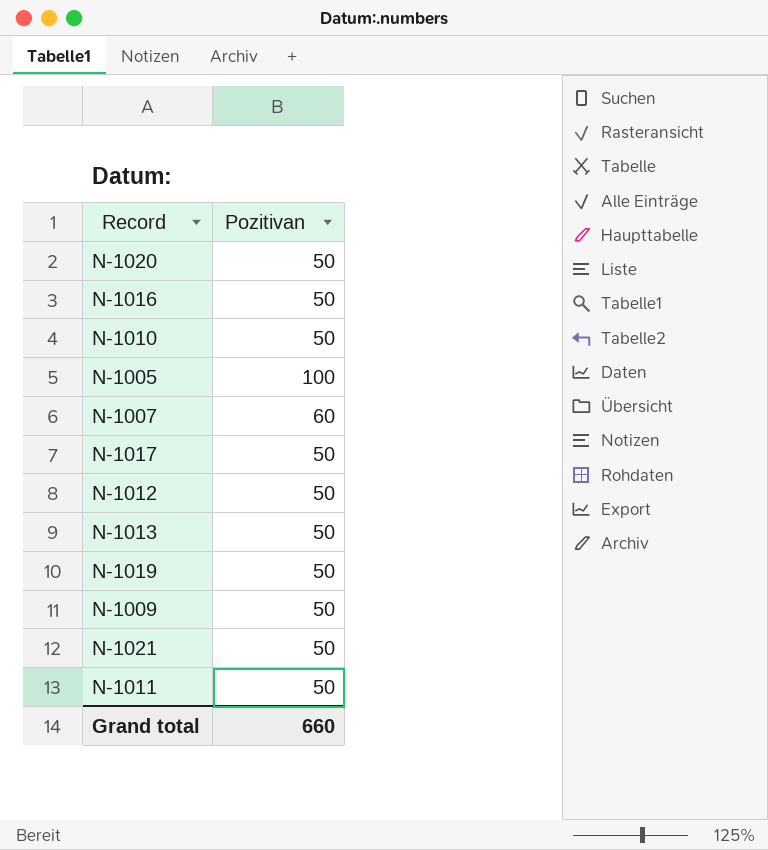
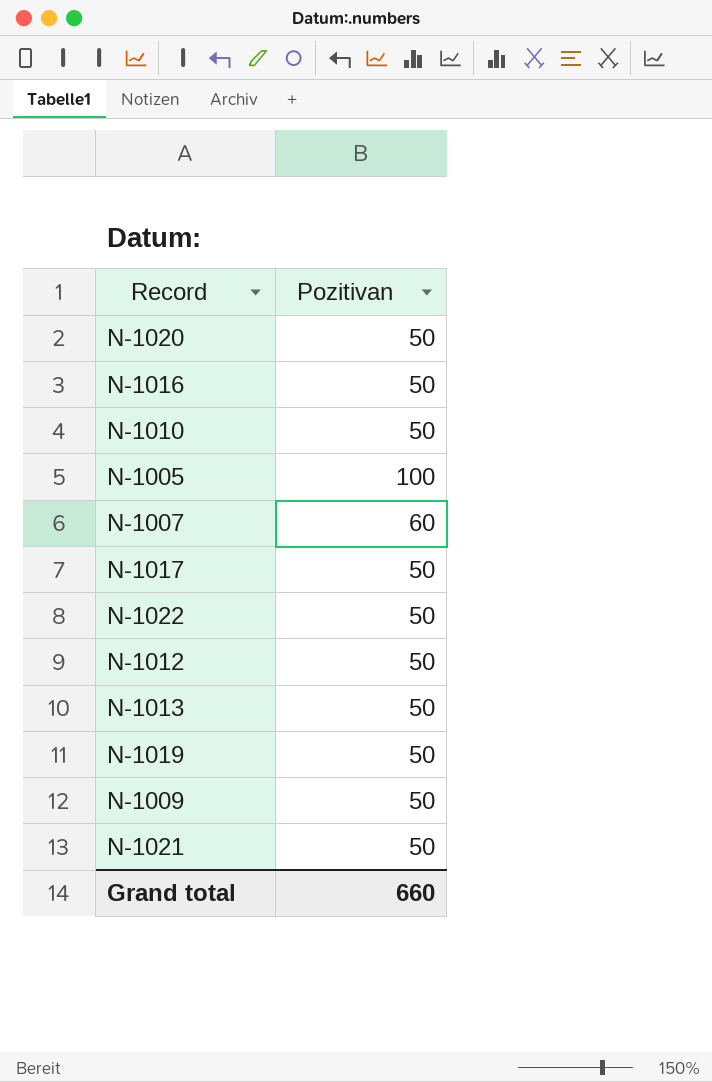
row N-1011: 50 -> none
row N-1022: none -> 50

